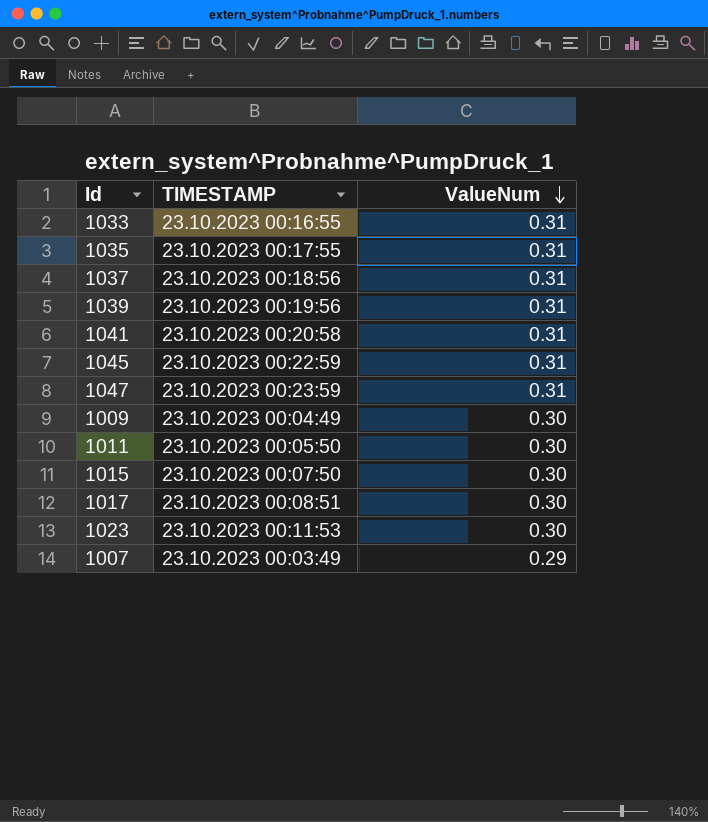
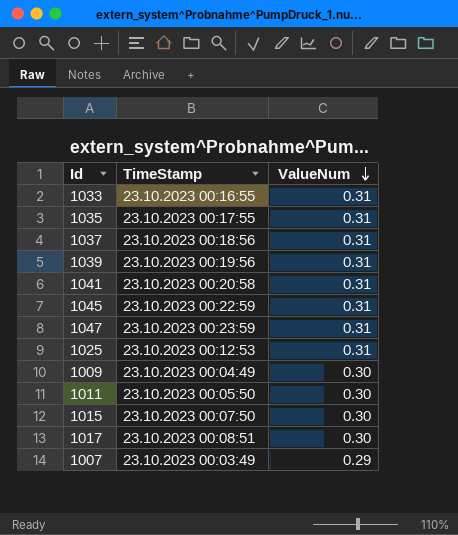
column name: TIMESTAMP -> TimeStamp
row 1023: 23.10.2023 00:11:53 | 0.30 -> none
row 1025: none -> 23.10.2023 00:12:53 | 0.31

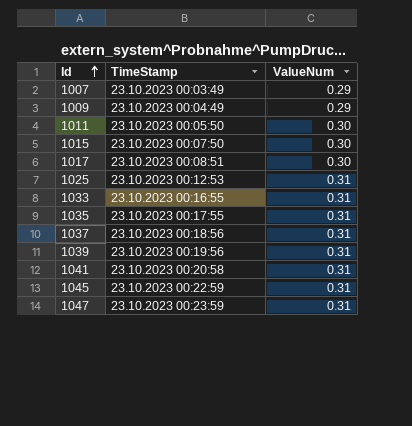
row order: ValueNum descending -> Id ascending
1009 | ValueNum: 0.30 -> 0.29

